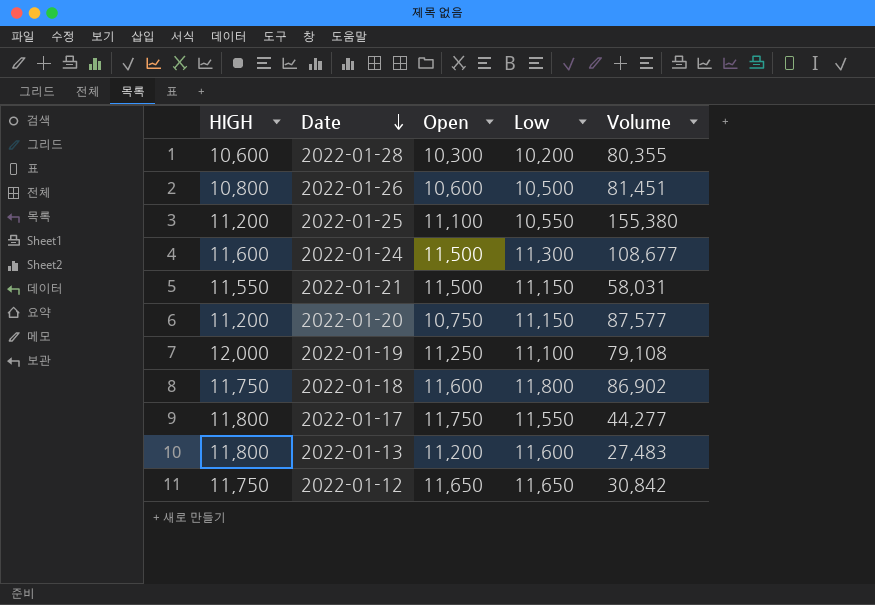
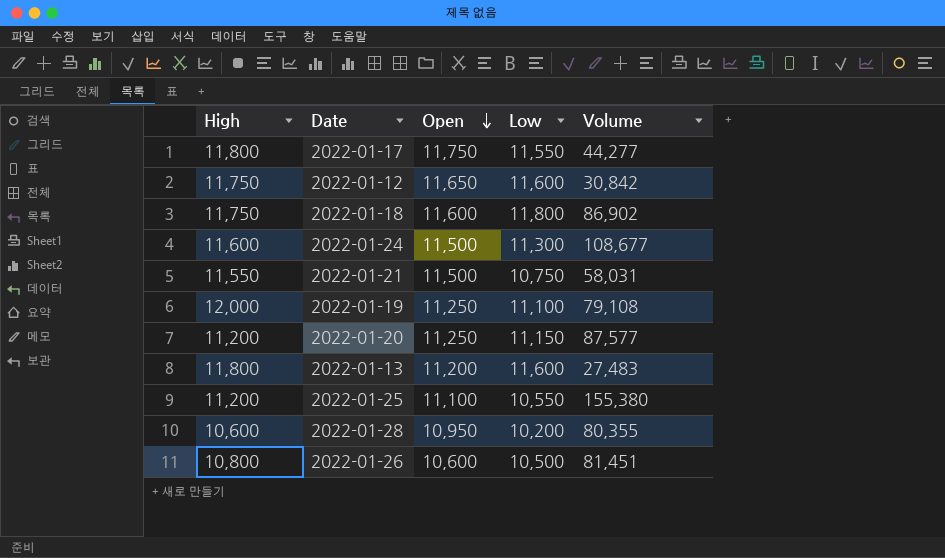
row order: Date descending -> Open descending
column name: HIGH -> High
2022-01-12 | Low: 11,650 -> 11,600
2022-01-21 | Low: 11,150 -> 10,750
2022-01-20 | Open: 10,750 -> 11,250
2022-01-28 | Open: 10,300 -> 10,950

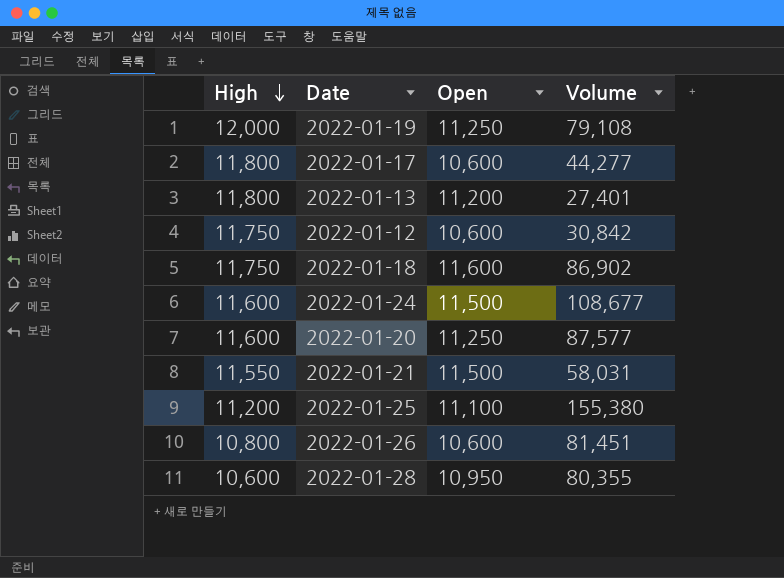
row order: Open descending -> High descending
column Low | position: 4 -> none
2022-01-17 | Open: 11,750 -> 10,600
2022-01-13 | Volume: 27,483 -> 27,401
2022-01-12 | Open: 11,650 -> 10,600
2022-01-20 | High: 11,200 -> 11,600

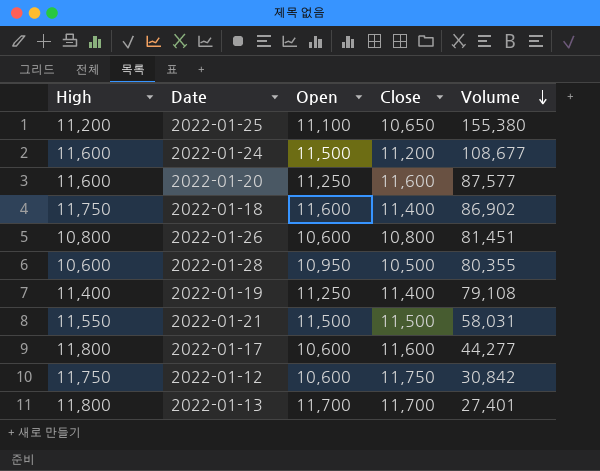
row order: High descending -> Volume descending
column Close | position: none -> 4
2022-01-19 | High: 12,000 -> 11,400
2022-01-13 | Open: 11,200 -> 11,700

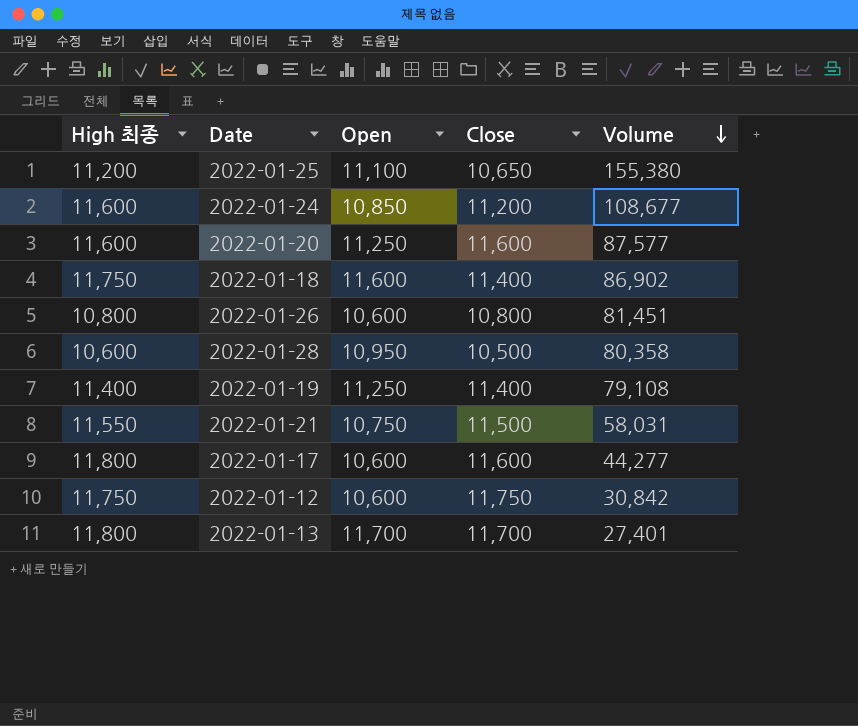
column name: High -> High 최종
2022-01-24 | Open: 11,500 -> 10,850
2022-01-28 | Volume: 80,355 -> 80,358
2022-01-21 | Open: 11,500 -> 10,750

